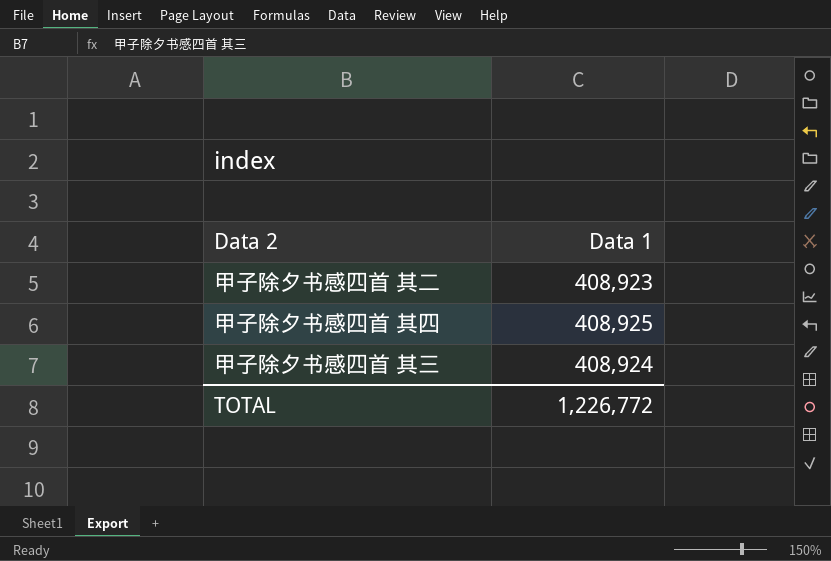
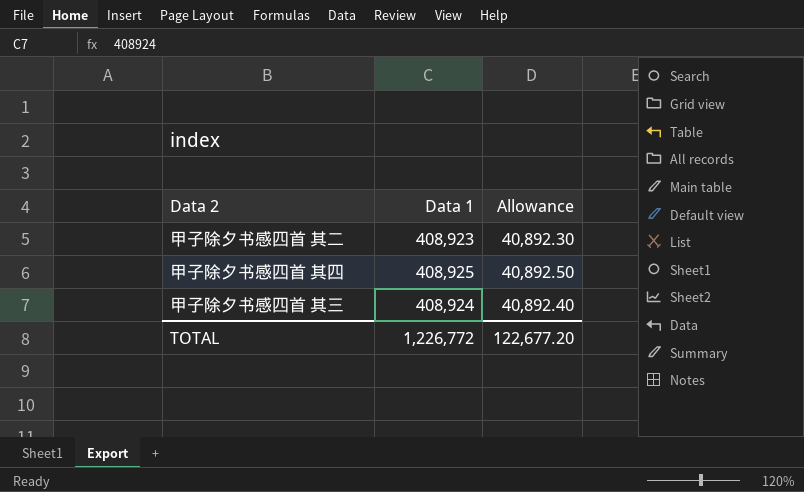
column Allowance | formula: none -> [Data 1] * 0.1

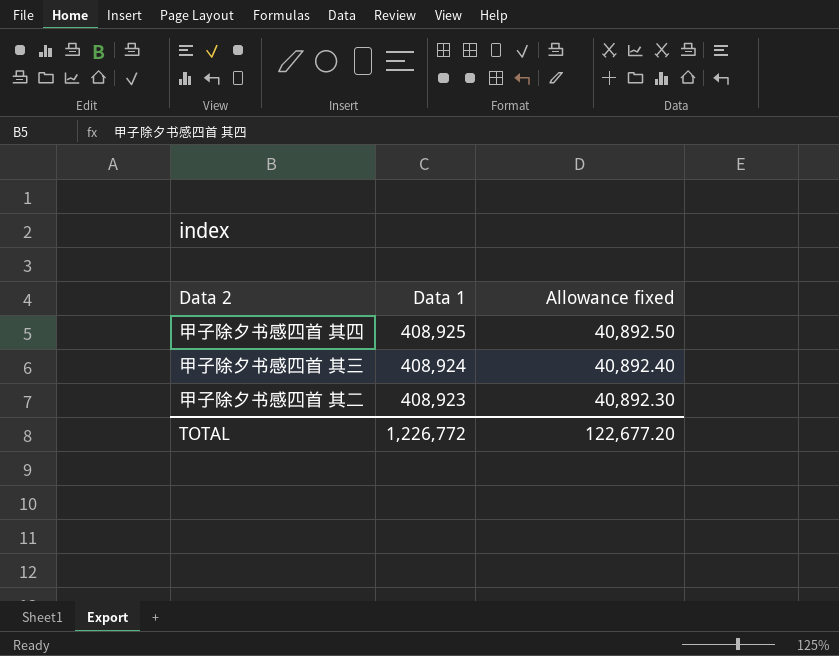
row order: none -> Data 1 descending
column name: Allowance -> Allowance fixed

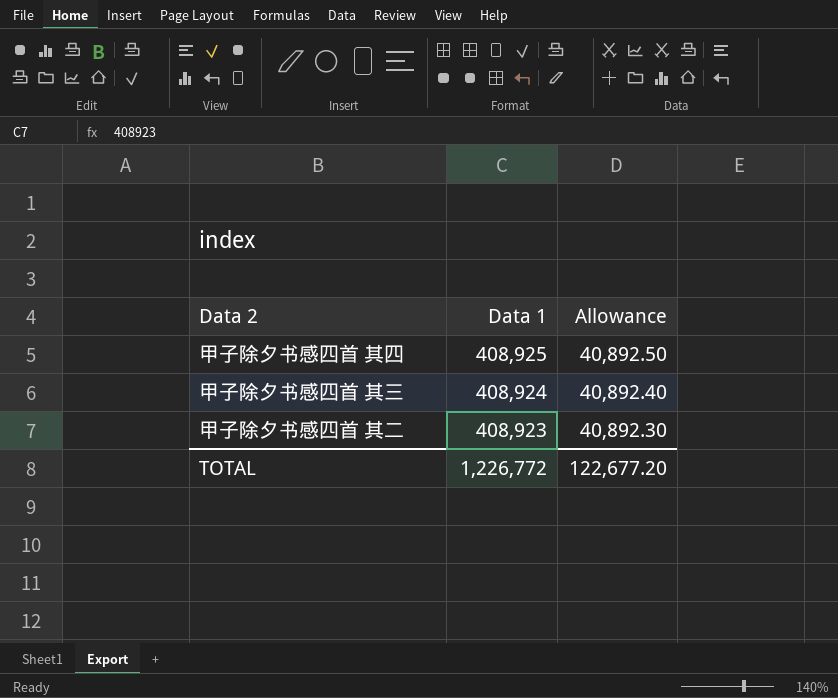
column name: Allowance fixed -> Allowance

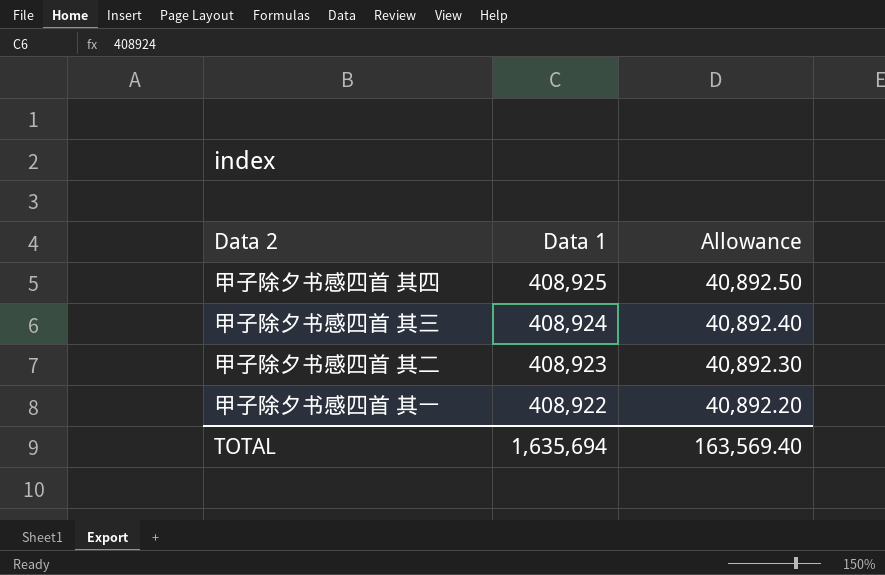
row 甲子除夕书感四首 其一: none -> 408,922 | 40,892.20
TOTAL | Data 1: 1,226,772 -> 1,635,694
TOTAL | Allowance: 122,677.20 -> 163,569.40

